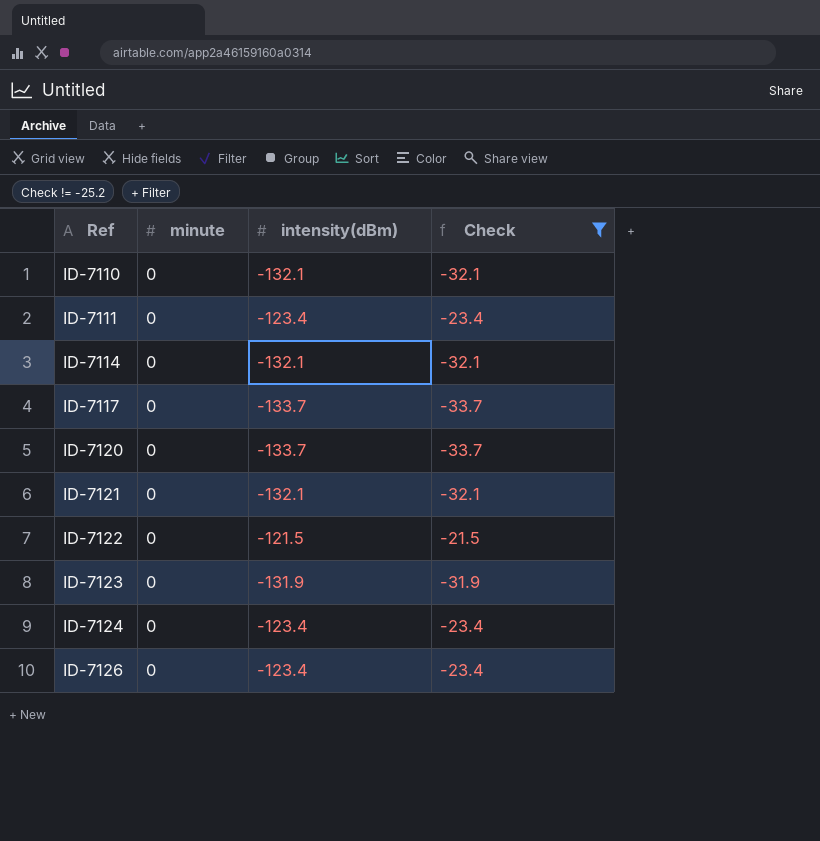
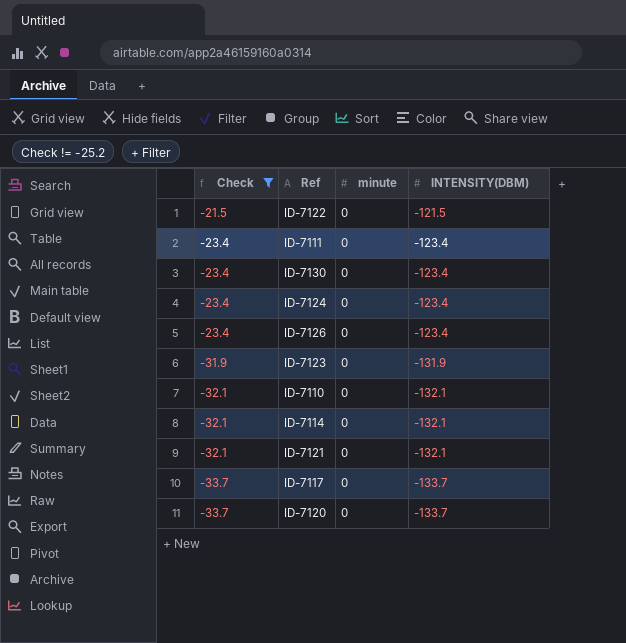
row order: Ref ascending -> Check descending
column Check | position: 4 -> 1
column name: intensity(dBm) -> INTENSITY(DBM)
row ID-7130: none -> -23.4 | 0 | -123.4

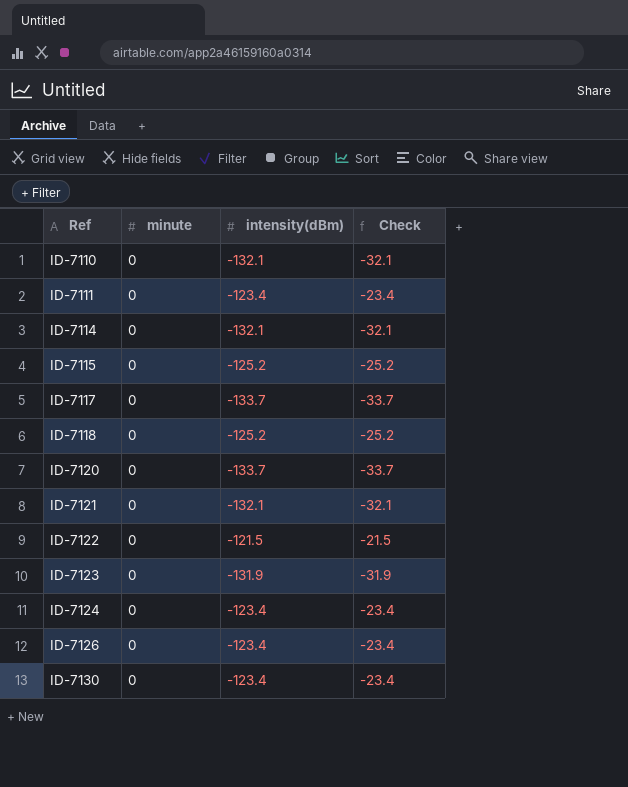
filter: Check != -25.2 -> none
row order: Check descending -> Ref ascending
column name: INTENSITY(DBM) -> intensity(dBm)
column Check | position: 1 -> 4

